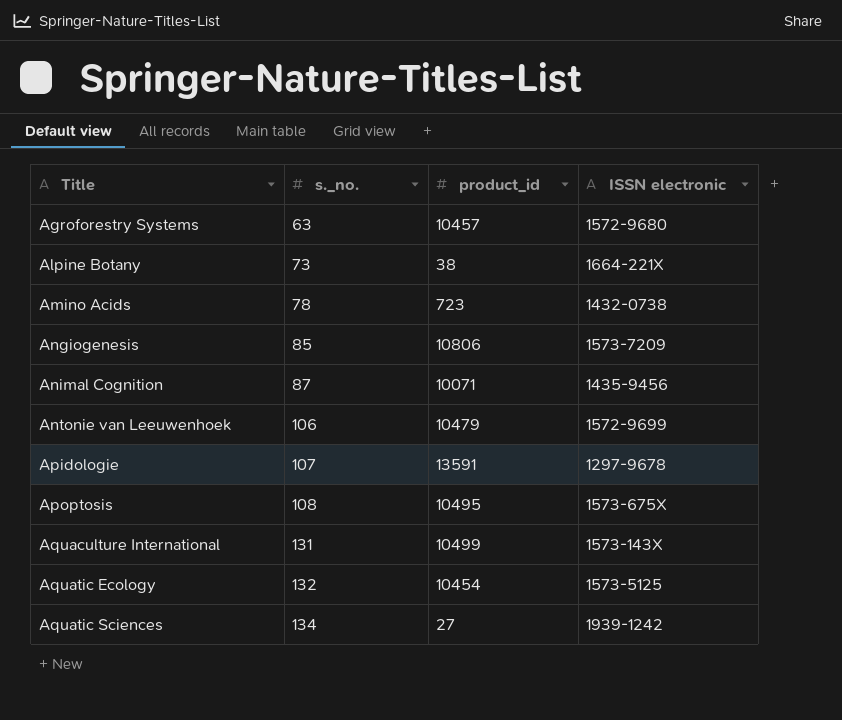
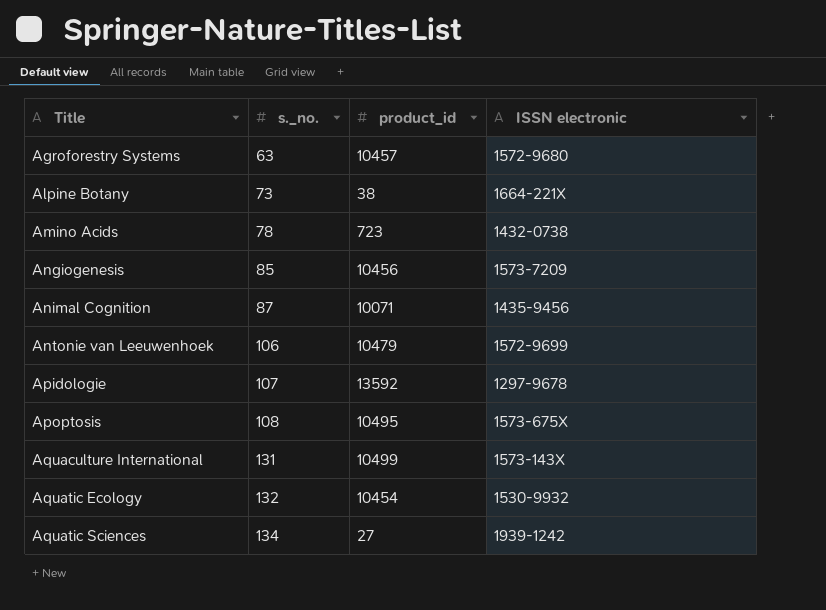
Angiogenesis | product_id: 10806 -> 10456
Apidologie | product_id: 13591 -> 13592
Aquatic Ecology | ISSN electronic: 1573-5125 -> 1530-9932

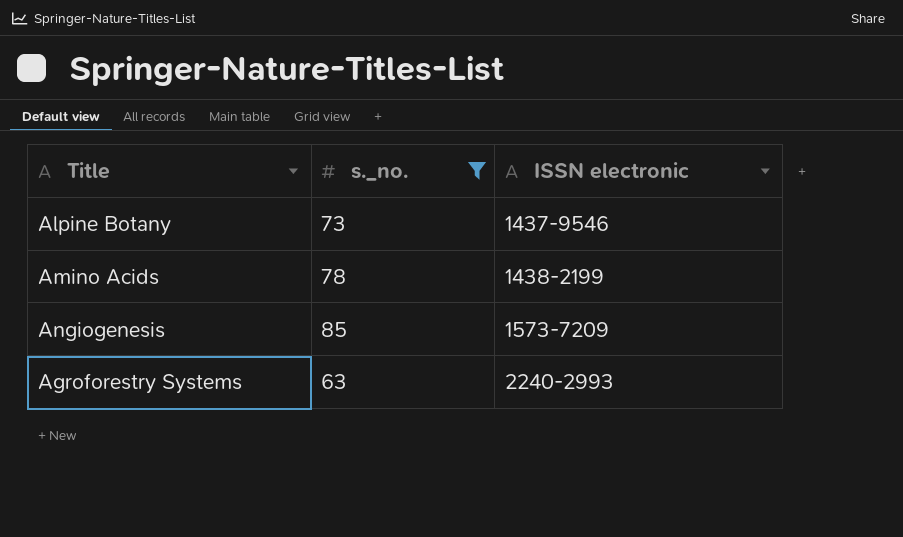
filter: none -> s._no. <= 85
row order: Title ascending -> ISSN electronic ascending
column product_id | position: 3 -> none
Alpine Botany | ISSN electronic: 1664-221X -> 1437-9546
Amino Acids | ISSN electronic: 1432-0738 -> 1438-2199
Agroforestry Systems | ISSN electronic: 1572-9680 -> 2240-2993

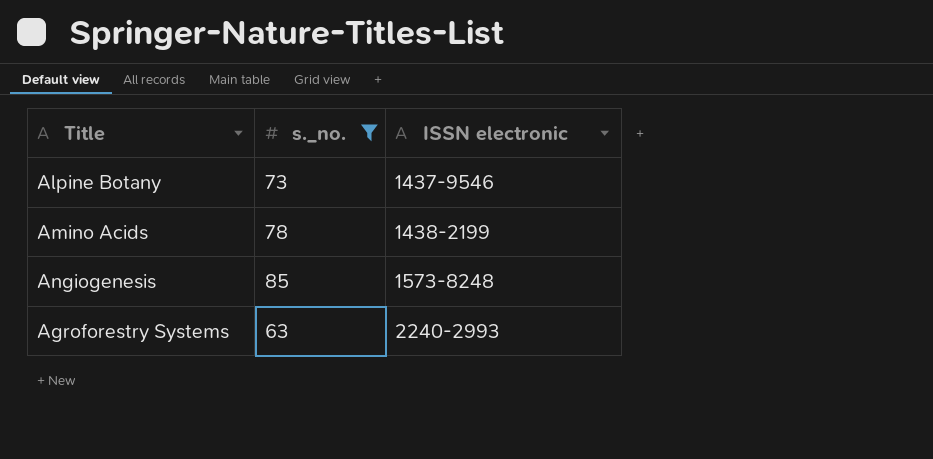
Angiogenesis | ISSN electronic: 1573-7209 -> 1573-8248

